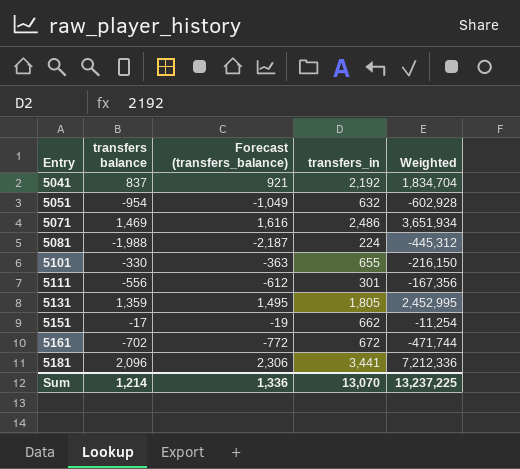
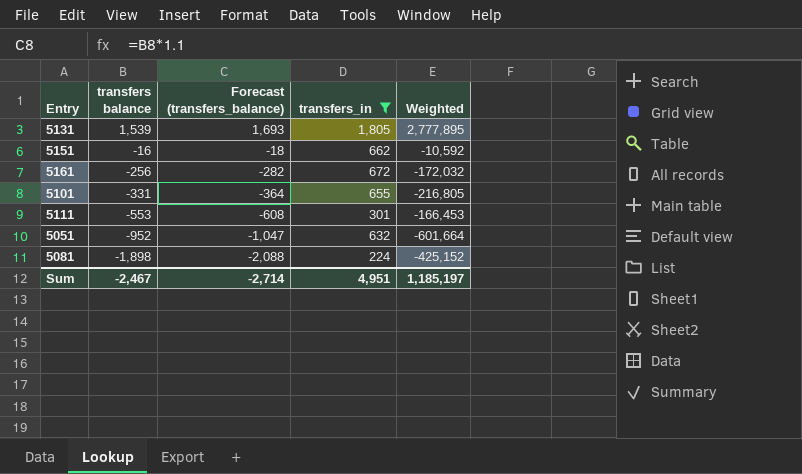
filter: none -> transfers_in <= 1,805
row order: Entry ascending -> transfers balance descending
5131 | transfers balance: 1,359 -> 1,539
5131 | Forecast (transfers_balance): 1,495 -> 1,693
5131 | Weighted: 2,452,995 -> 2,777,895
5151 | transfers balance: -17 -> -16
5151 | Forecast (transfers_balance): -19 -> -18
5151 | Weighted: -11,254 -> -10,592
5161 | transfers balance: -702 -> -256
5161 | Forecast (transfers_balance): -772 -> -282
5161 | Weighted: -471,744 -> -172,032
5101 | transfers balance: -330 -> -331
5101 | Forecast (transfers_balance): -363 -> -364
5101 | Weighted: -216,150 -> -216,805
5111 | transfers balance: -556 -> -553
5111 | Forecast (transfers_balance): -612 -> -608
5111 | Weighted: -167,356 -> -166,453
5051 | transfers balance: -954 -> -952
5051 | Forecast (transfers_balance): -1,049 -> -1,047
5051 | Weighted: -602,928 -> -601,664
5081 | transfers balance: -1,988 -> -1,898
5081 | Forecast (transfers_balance): -2,187 -> -2,088
5081 | Weighted: -445,312 -> -425,152
Sum | transfers balance: 1,214 -> -2,467
Sum | Forecast (transfers_balance): 1,336 -> -2,714
Sum | transfers_in: 13,070 -> 4,951
Sum | Weighted: 13,237,225 -> 1,185,197

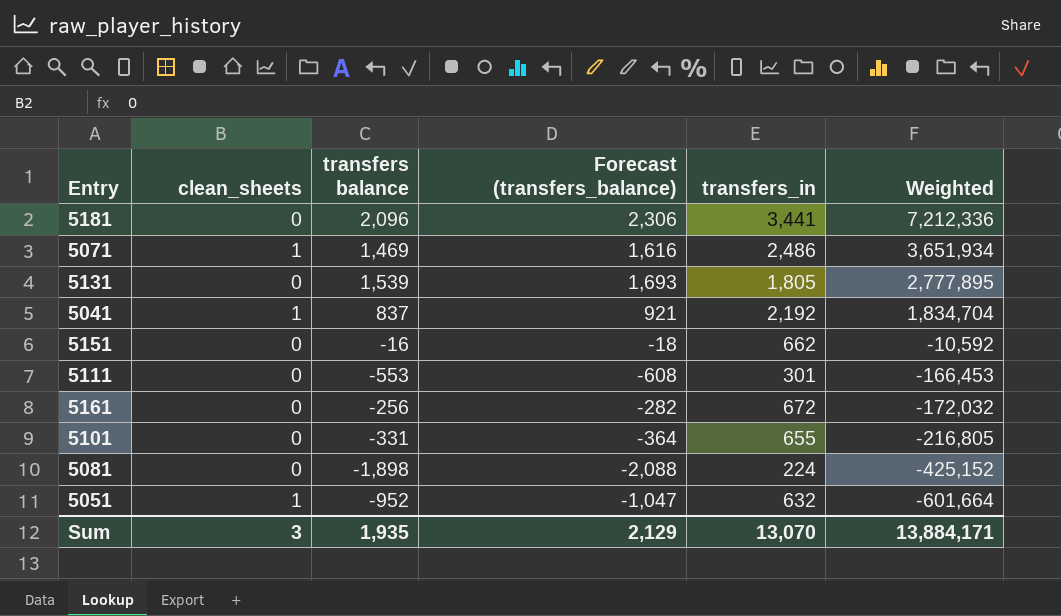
filter: transfers_in <= 1,805 -> none
row order: transfers balance descending -> Weighted descending
column clean_sheets | position: none -> 2
Sum | transfers balance: -2,467 -> 1,935
Sum | Forecast (transfers_balance): -2,714 -> 2,129
Sum | transfers_in: 4,951 -> 13,070
Sum | Weighted: 1,185,197 -> 13,884,171

